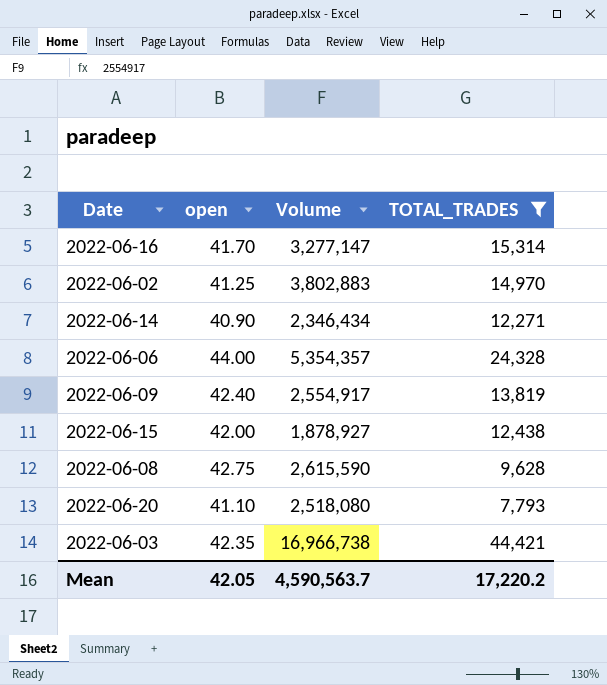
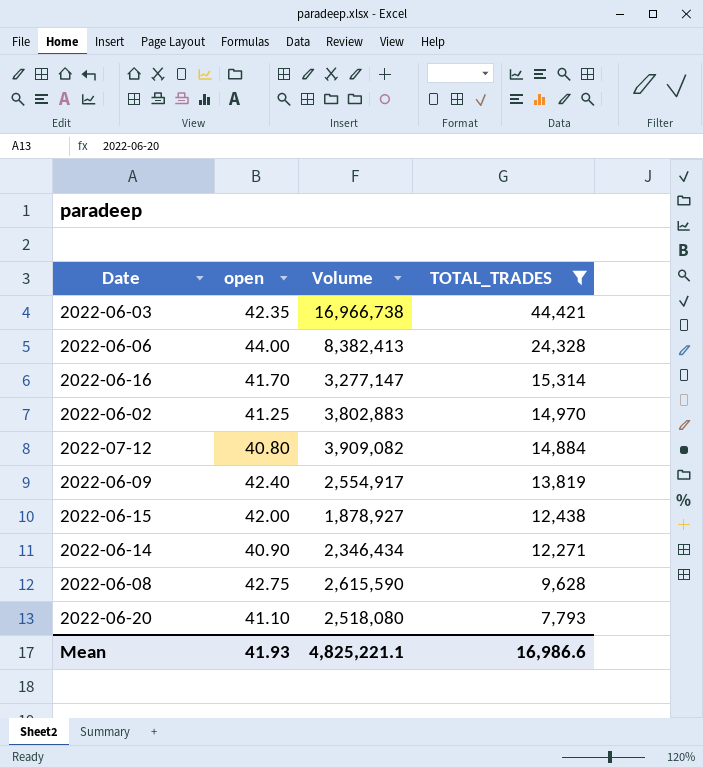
row order: none -> TOTAL_TRADES descending
2022-06-06 | Volume: 5,354,357 -> 8,382,413
row 2022-07-12: none -> 40.80 | 3,909,082 | 14,884
Mean | open: 42.05 -> 41.93
Mean | Volume: 4,590,563.7 -> 4,825,221.1
Mean | TOTAL_TRADES: 17,220.2 -> 16,986.6

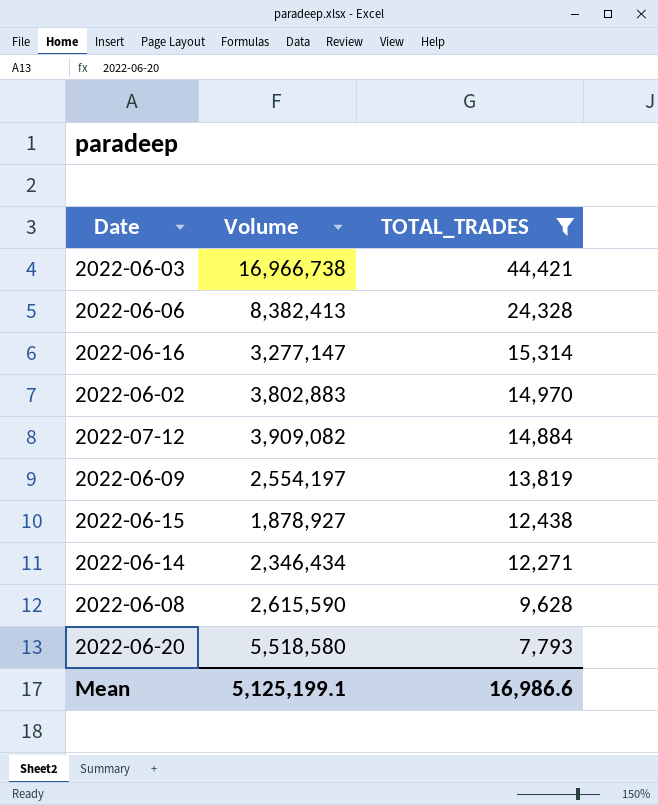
column open | position: 2 -> none
2022-06-09 | Volume: 2,554,917 -> 2,554,197
2022-06-20 | Volume: 2,518,080 -> 5,518,580
Mean | Volume: 4,825,221.1 -> 5,125,199.1

